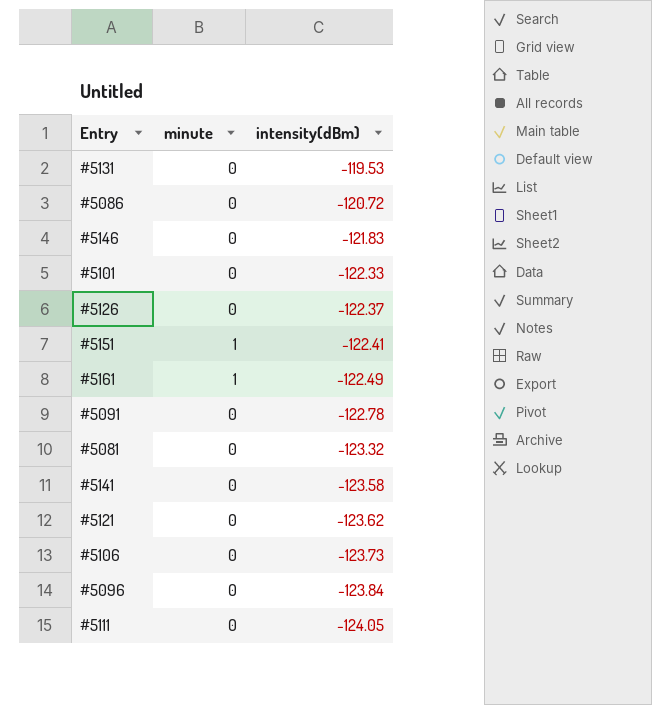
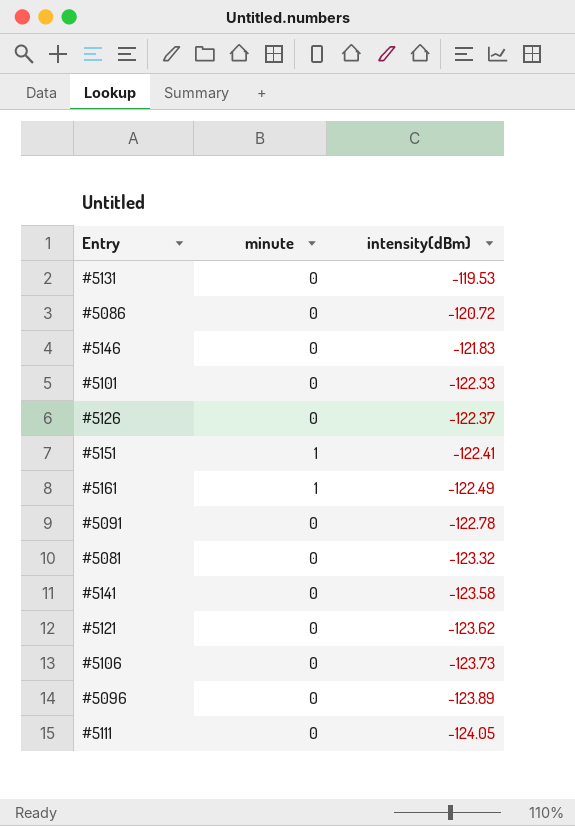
#5096 | intensity(dBm): -123.84 -> -123.89

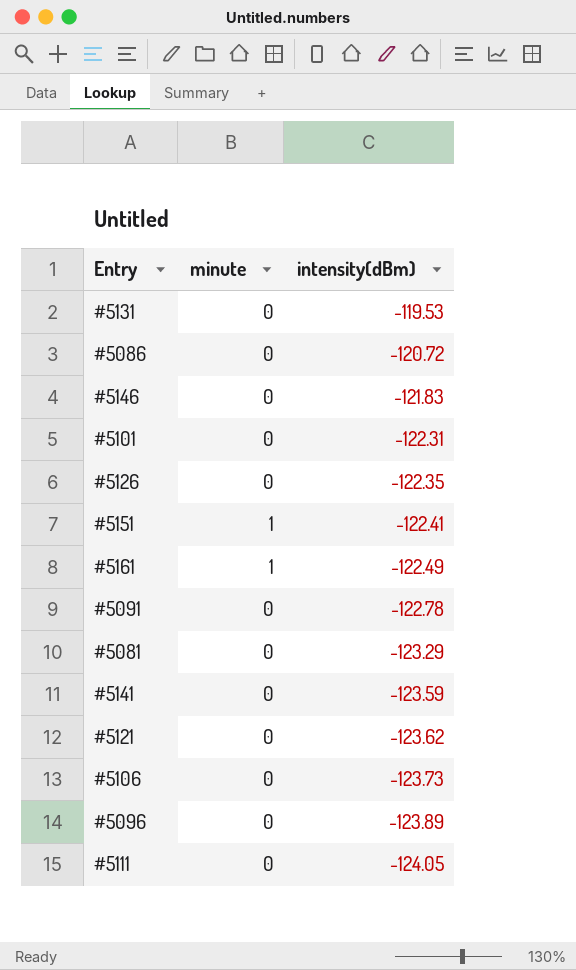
#5101 | intensity(dBm): -122.33 -> -122.31
#5126 | intensity(dBm): -122.37 -> -122.35
#5081 | intensity(dBm): -123.32 -> -123.29
#5141 | intensity(dBm): -123.58 -> -123.59

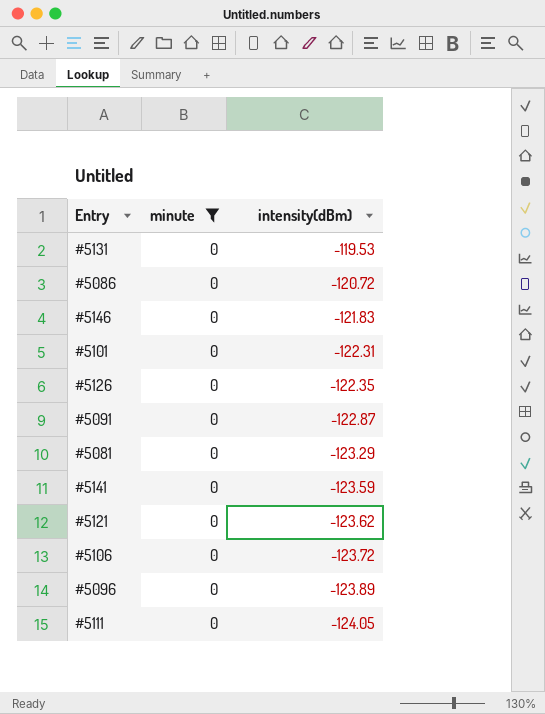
filter: none -> minute = 0
#5091 | intensity(dBm): -122.78 -> -122.87
#5106 | intensity(dBm): -123.73 -> -123.72

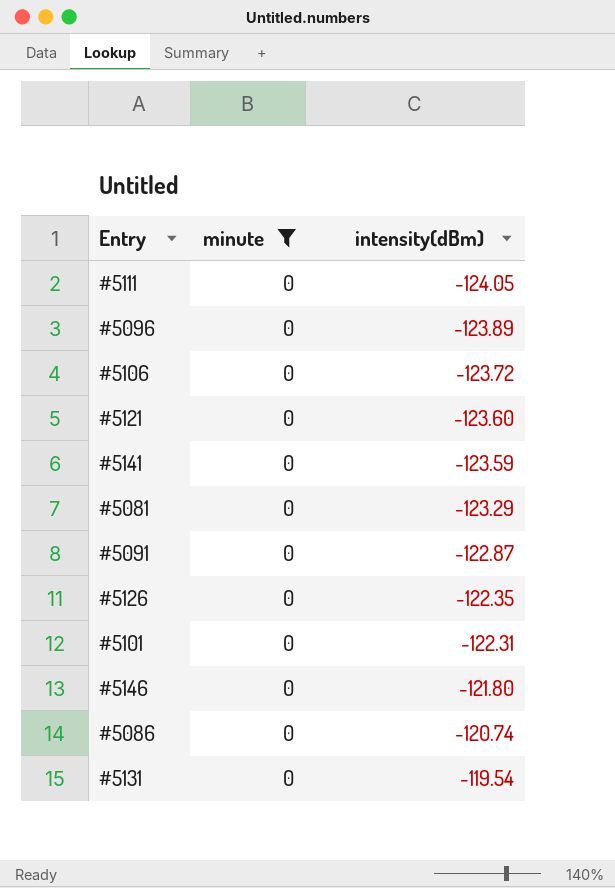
row order: intensity(dBm) descending -> intensity(dBm) ascending
#5121 | intensity(dBm): -123.62 -> -123.60
#5146 | intensity(dBm): -121.83 -> -121.80
#5086 | intensity(dBm): -120.72 -> -120.74
#5131 | intensity(dBm): -119.53 -> -119.54

